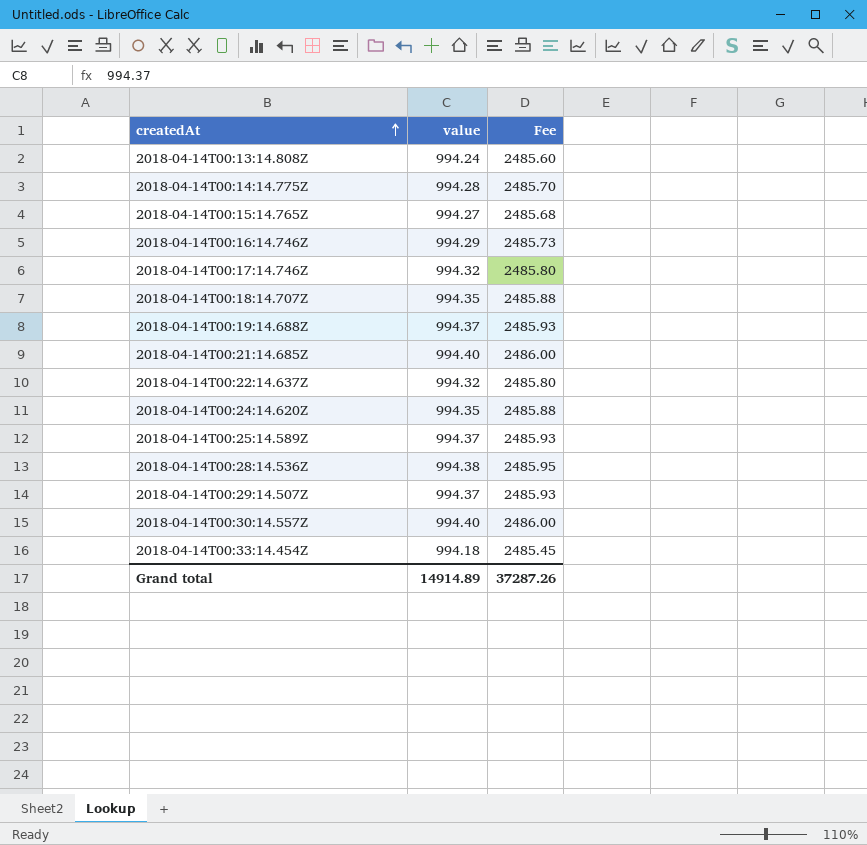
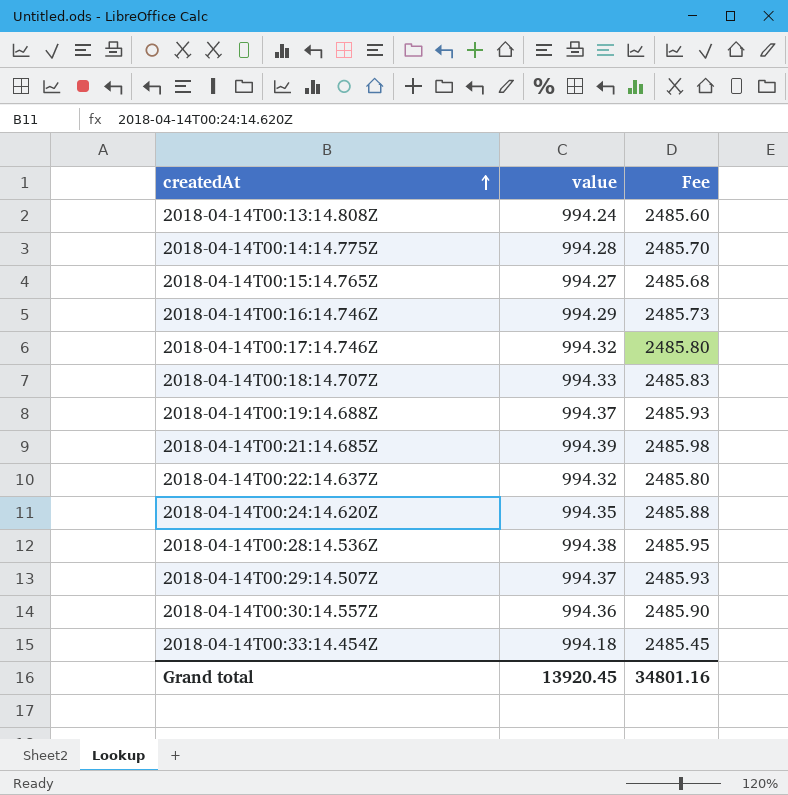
row 2018-04-14T00:25:14.589Z: 994.37 | 2485.93 -> none
2018-04-14T00:18:14.707Z | value: 994.35 -> 994.33
2018-04-14T00:18:14.707Z | Fee: 2485.88 -> 2485.83
2018-04-14T00:21:14.685Z | value: 994.40 -> 994.39
2018-04-14T00:21:14.685Z | Fee: 2486.00 -> 2485.98
2018-04-14T00:30:14.557Z | value: 994.40 -> 994.36
2018-04-14T00:30:14.557Z | Fee: 2486.00 -> 2485.90
Grand total | value: 14914.89 -> 13920.45
Grand total | Fee: 37287.26 -> 34801.16

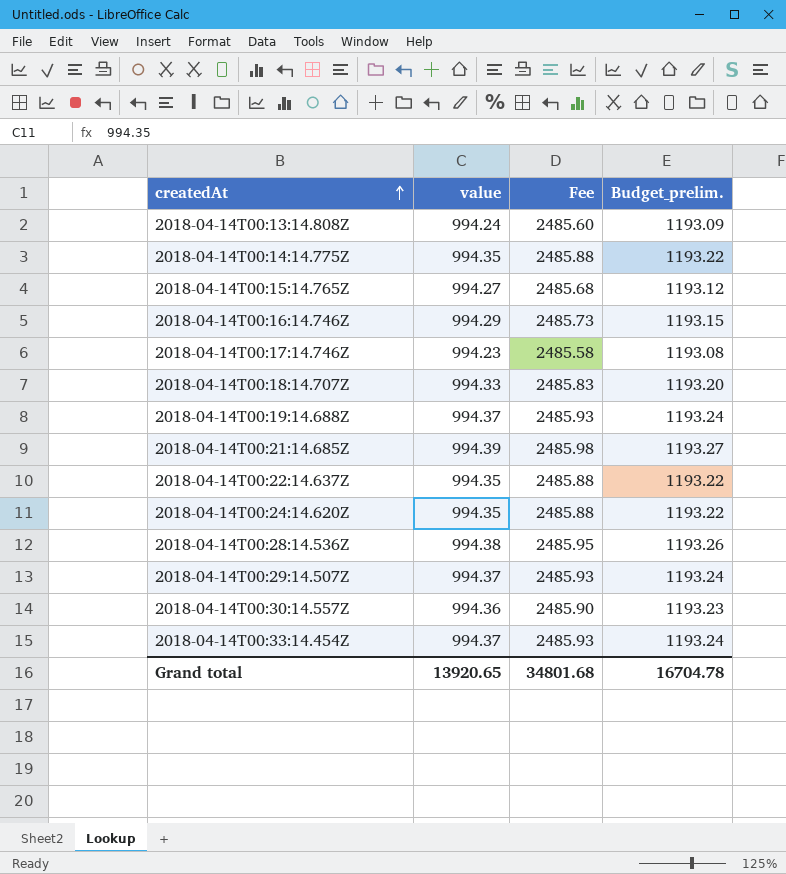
column Budget_prelim. | formula: none -> [value] * 1.2
2018-04-14T00:14:14.775Z | value: 994.28 -> 994.35
2018-04-14T00:14:14.775Z | Fee: 2485.70 -> 2485.88
2018-04-14T00:17:14.746Z | value: 994.32 -> 994.23
2018-04-14T00:17:14.746Z | Fee: 2485.80 -> 2485.58
2018-04-14T00:22:14.637Z | value: 994.32 -> 994.35
2018-04-14T00:22:14.637Z | Fee: 2485.80 -> 2485.88
2018-04-14T00:33:14.454Z | value: 994.18 -> 994.37
2018-04-14T00:33:14.454Z | Fee: 2485.45 -> 2485.93
Grand total | value: 13920.45 -> 13920.65
Grand total | Fee: 34801.16 -> 34801.68

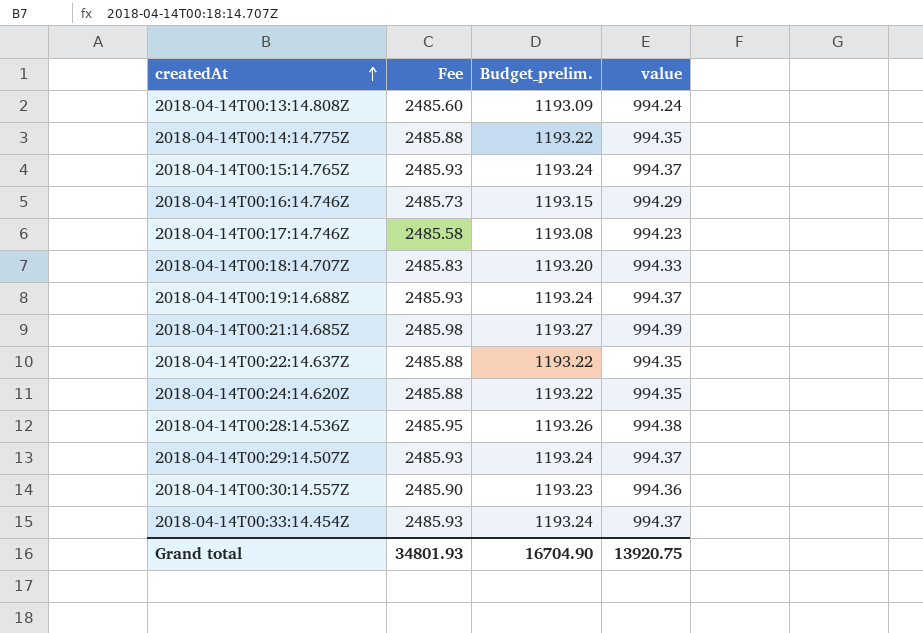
column value | position: 2 -> 4
2018-04-14T00:15:14.765Z | Fee: 2485.68 -> 2485.93
2018-04-14T00:15:14.765Z | Budget_prelim.: 1193.12 -> 1193.24
2018-04-14T00:15:14.765Z | value: 994.27 -> 994.37
Grand total | Fee: 34801.68 -> 34801.93
Grand total | Budget_prelim.: 16704.78 -> 16704.90
Grand total | value: 13920.65 -> 13920.75

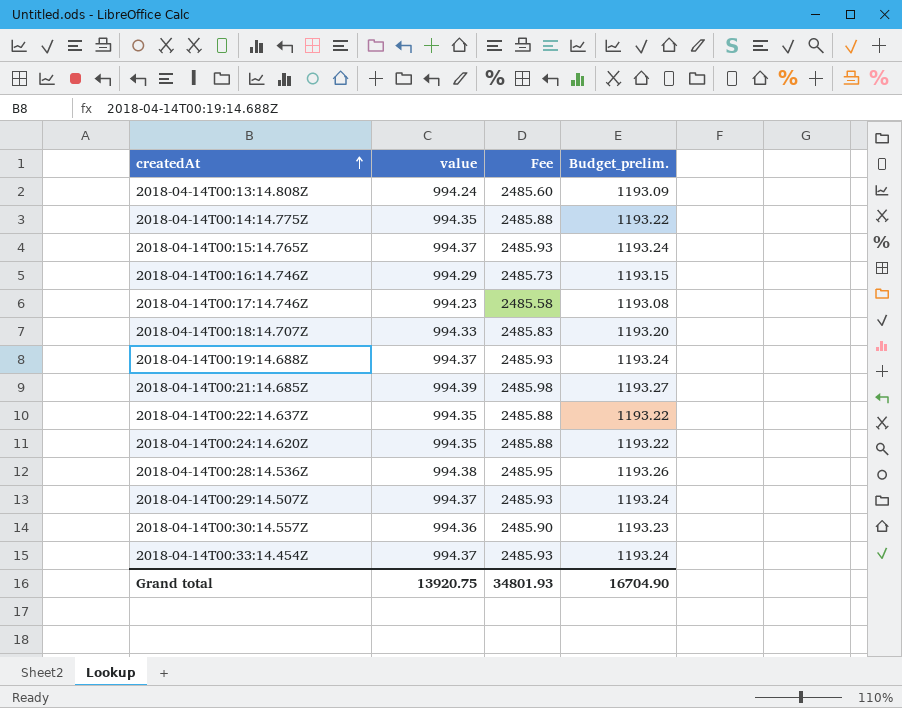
column value | position: 4 -> 2

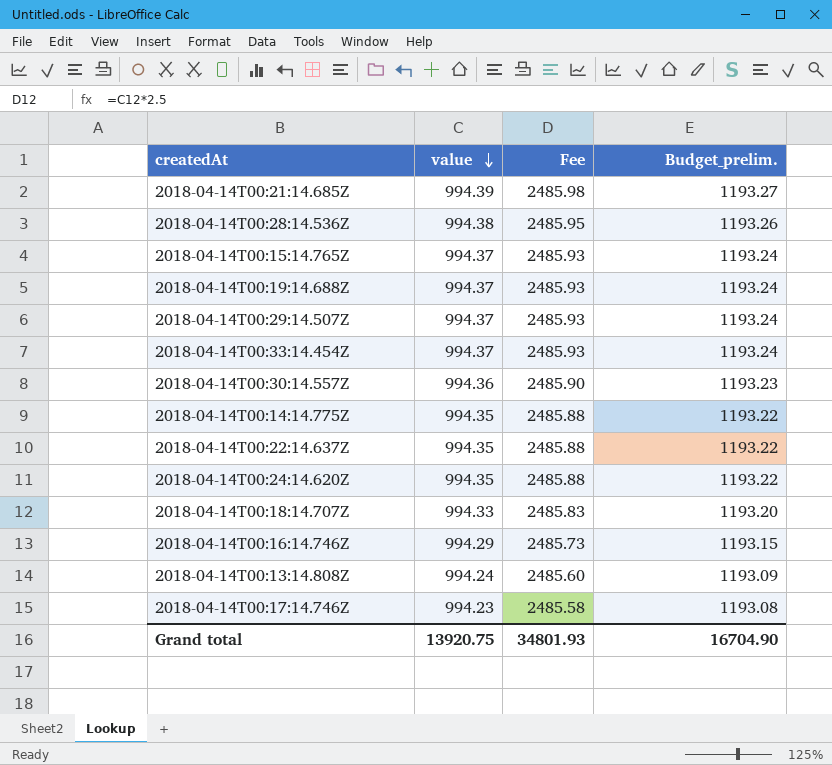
row order: createdAt ascending -> value descending

